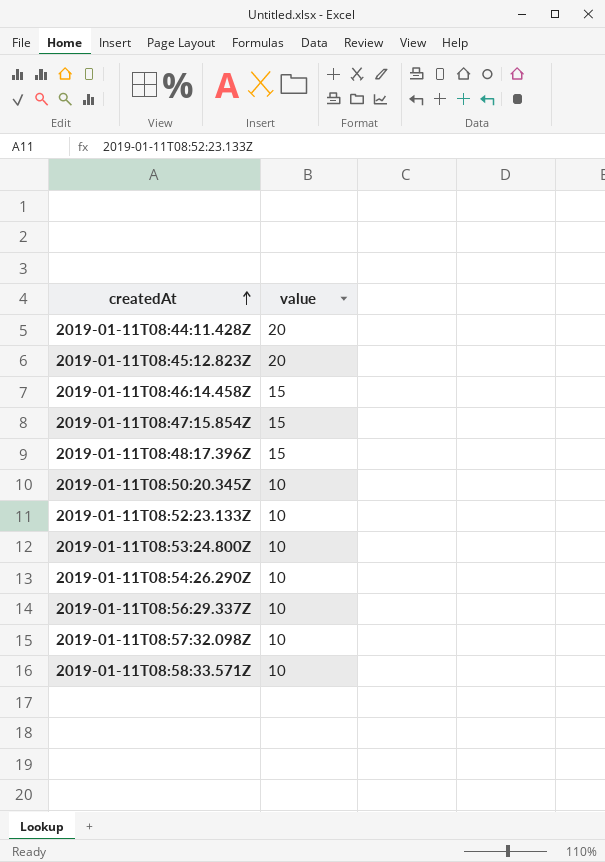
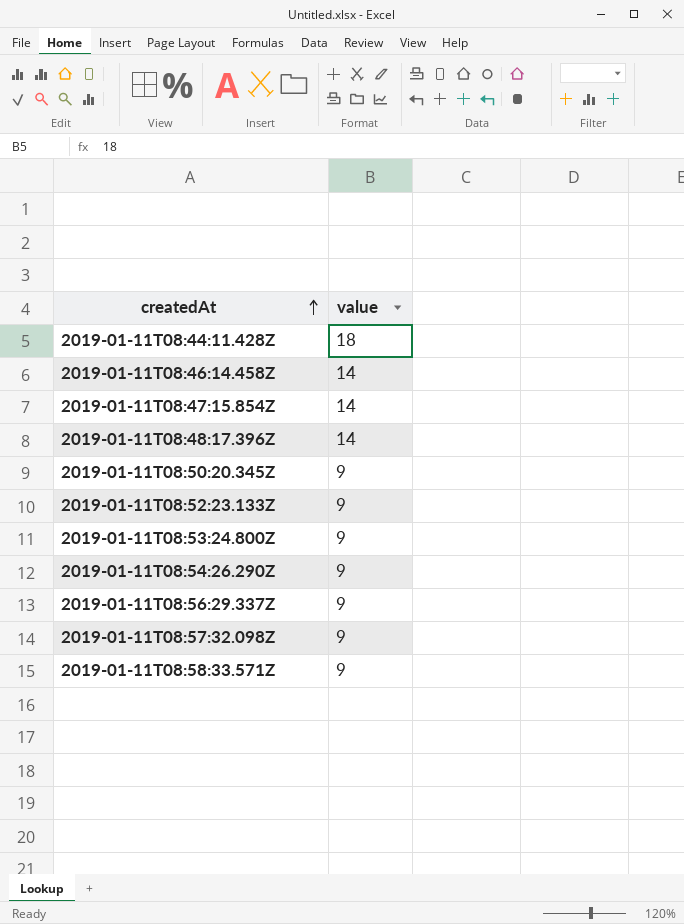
row 2019-01-11T08:45:12.823Z: 20 -> none
2019-01-11T08:44:11.428Z | value: 20 -> 18
2019-01-11T08:46:14.458Z | value: 15 -> 14
2019-01-11T08:47:15.854Z | value: 15 -> 14
2019-01-11T08:48:17.396Z | value: 15 -> 14
2019-01-11T08:50:20.345Z | value: 10 -> 9
2019-01-11T08:52:23.133Z | value: 10 -> 9
2019-01-11T08:53:24.800Z | value: 10 -> 9
2019-01-11T08:54:26.290Z | value: 10 -> 9
2019-01-11T08:56:29.337Z | value: 10 -> 9
2019-01-11T08:57:32.098Z | value: 10 -> 9
2019-01-11T08:58:33.571Z | value: 10 -> 9

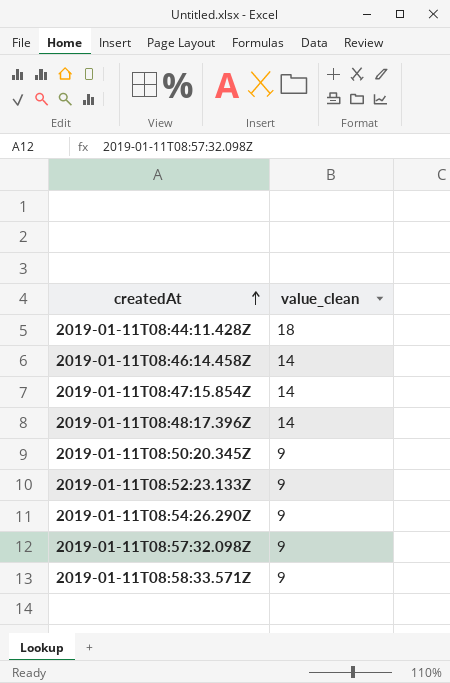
column name: value -> value_clean
row 2019-01-11T08:53:24.800Z: 9 -> none
row 2019-01-11T08:56:29.337Z: 9 -> none

